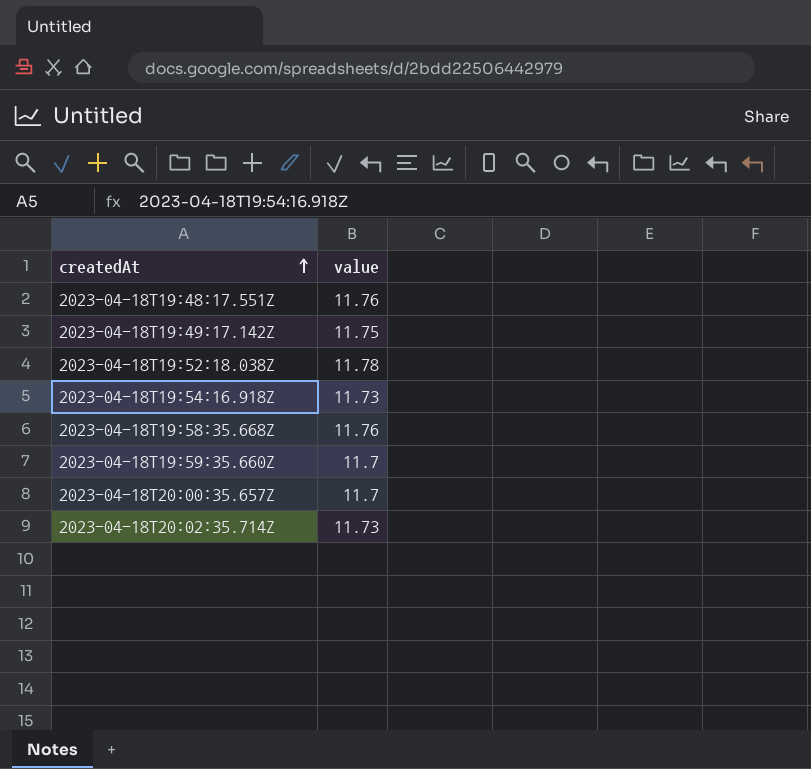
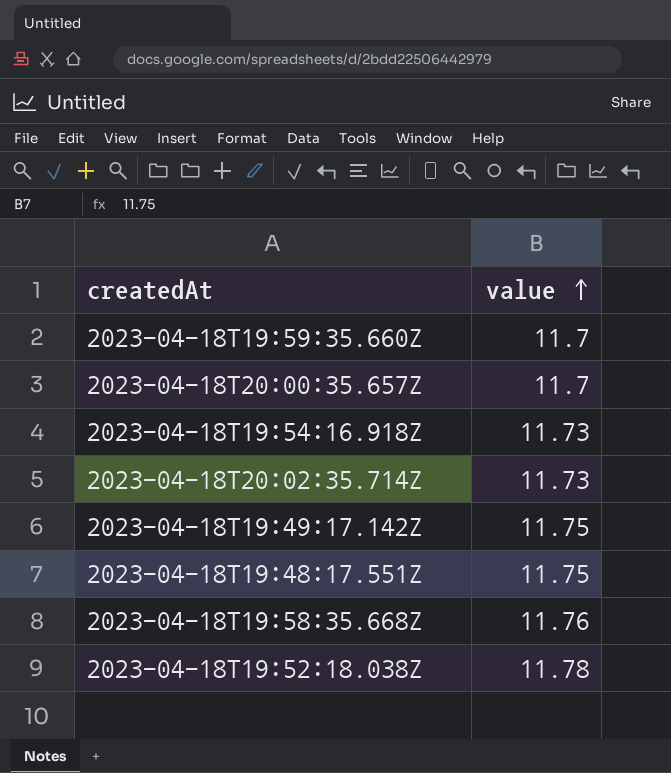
row order: createdAt ascending -> value ascending
2023-04-18T19:48:17.551Z | value: 11.76 -> 11.75

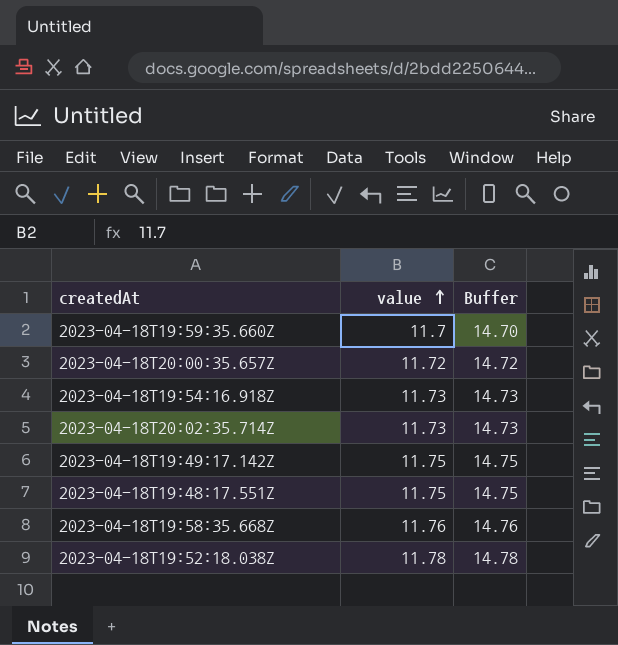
column Buffer | formula: none -> [value] + 3
2023-04-18T20:00:35.657Z | value: 11.7 -> 11.72

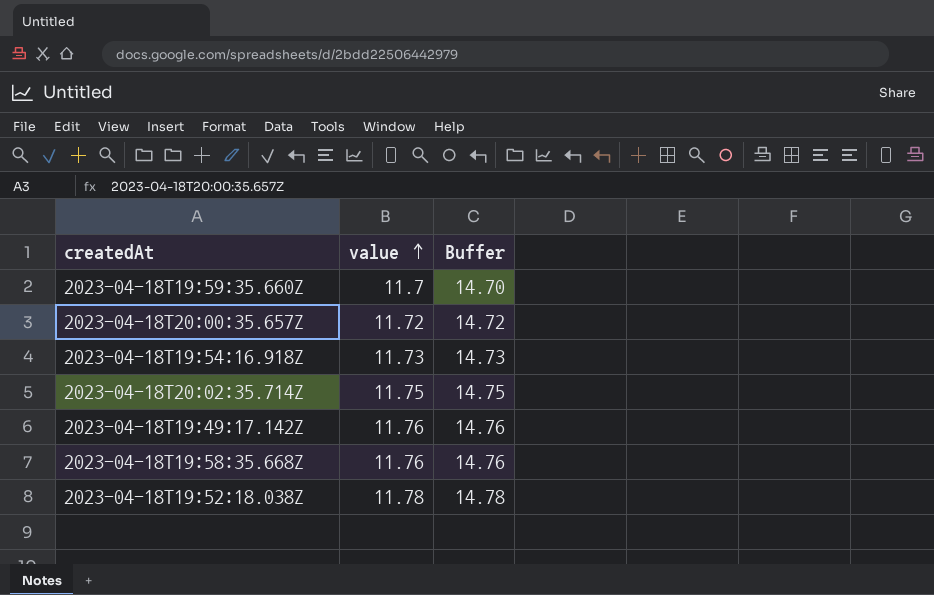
row 2023-04-18T19:48:17.551Z: 11.75 | 14.75 -> none
2023-04-18T20:02:35.714Z | value: 11.73 -> 11.75
2023-04-18T20:02:35.714Z | Buffer: 14.73 -> 14.75
2023-04-18T19:49:17.142Z | value: 11.75 -> 11.76
2023-04-18T19:49:17.142Z | Buffer: 14.75 -> 14.76

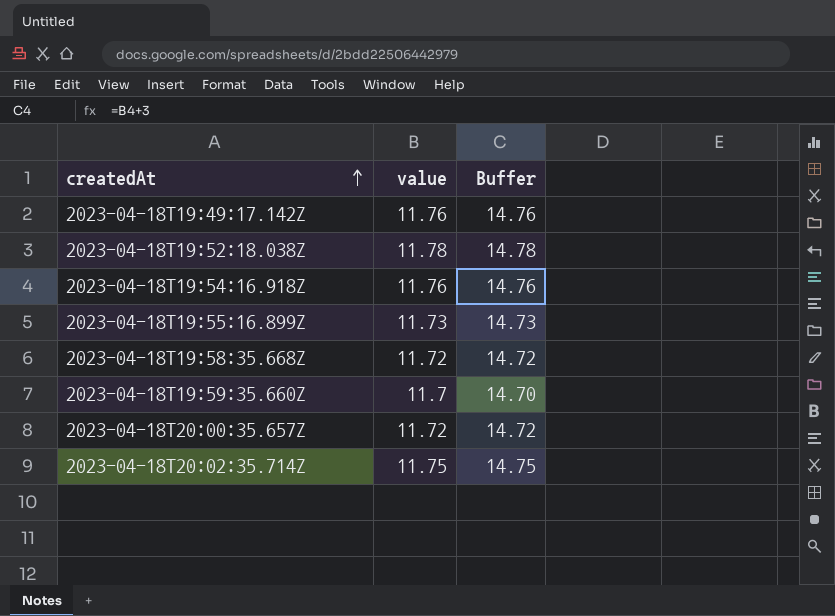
row order: value ascending -> createdAt ascending
2023-04-18T19:54:16.918Z | value: 11.73 -> 11.76
2023-04-18T19:54:16.918Z | Buffer: 14.73 -> 14.76
row 2023-04-18T19:55:16.899Z: none -> 11.73 | 14.73
2023-04-18T19:58:35.668Z | value: 11.76 -> 11.72
2023-04-18T19:58:35.668Z | Buffer: 14.76 -> 14.72

